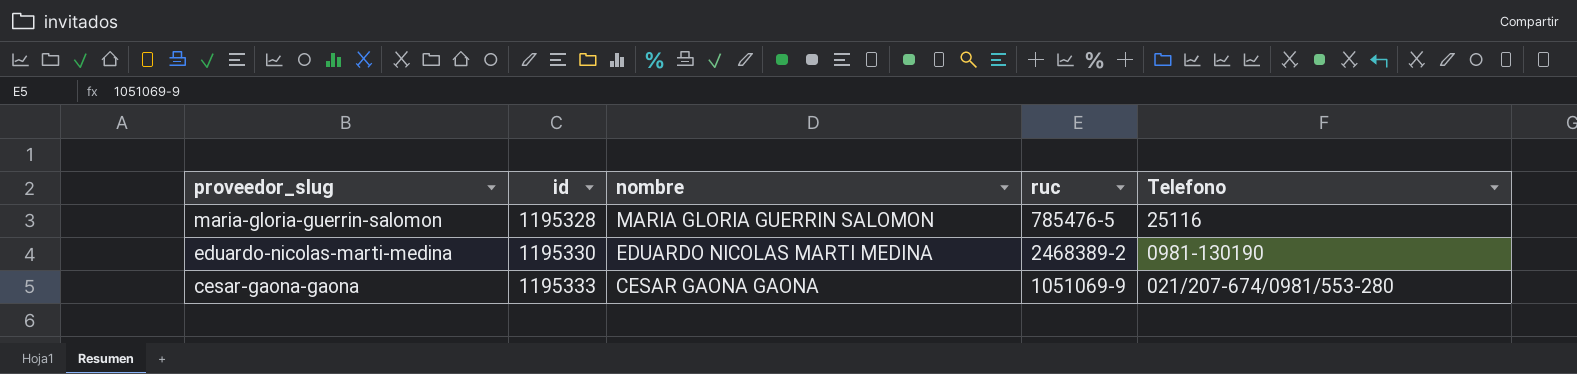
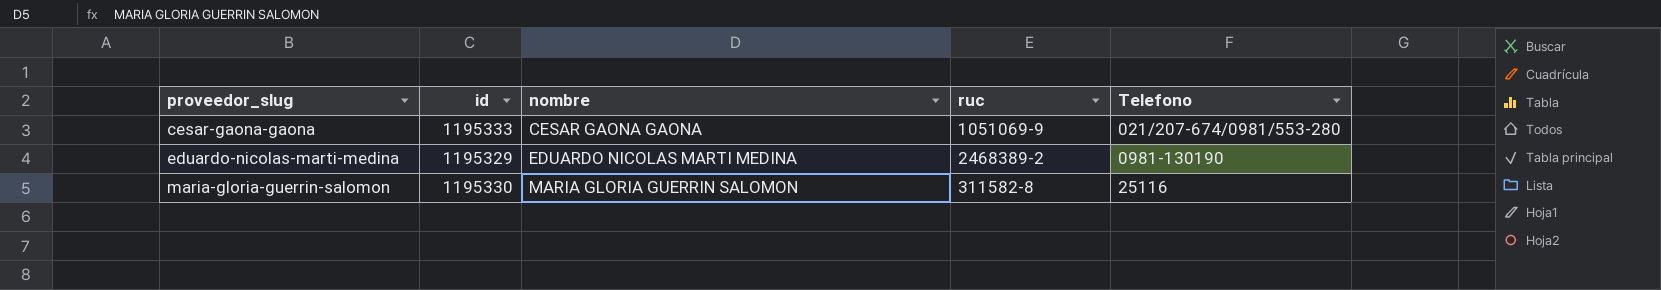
row order: proveedor_slug descending -> proveedor_slug ascending
eduardo-nicolas-marti-medina | id: 1195330 -> 1195329
maria-gloria-guerrin-salomon | id: 1195328 -> 1195330
maria-gloria-guerrin-salomon | ruc: 785476-5 -> 311582-8

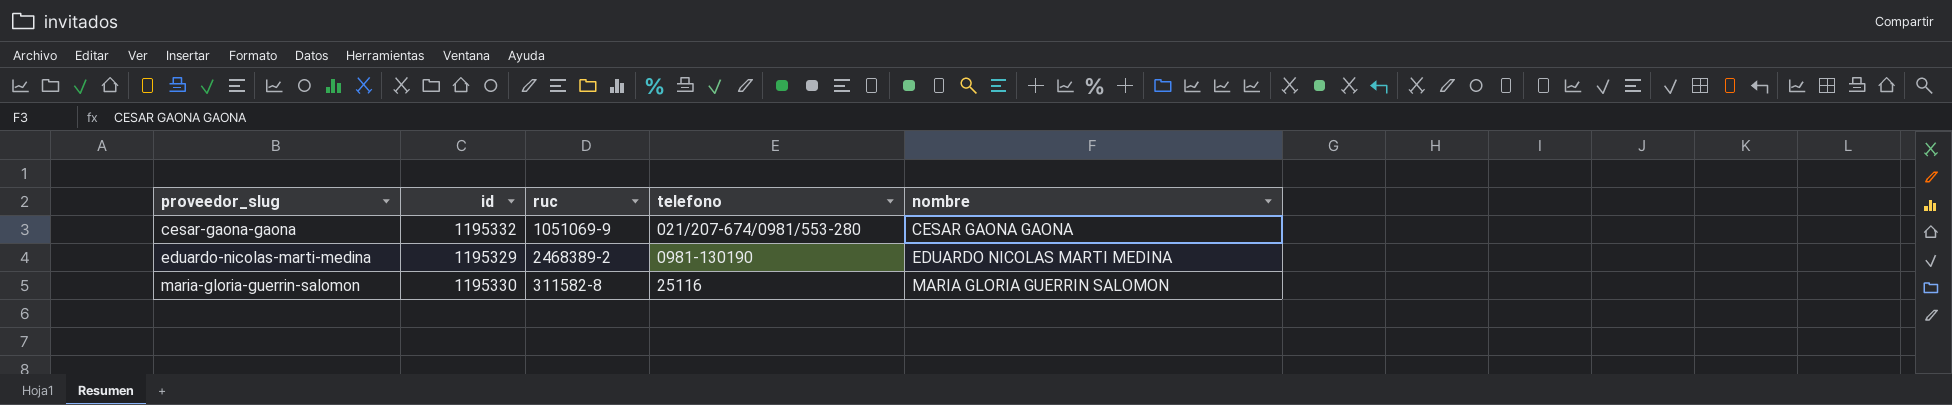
column name: Telefono -> telefono
column nombre | position: 3 -> 5
cesar-gaona-gaona | id: 1195333 -> 1195332

